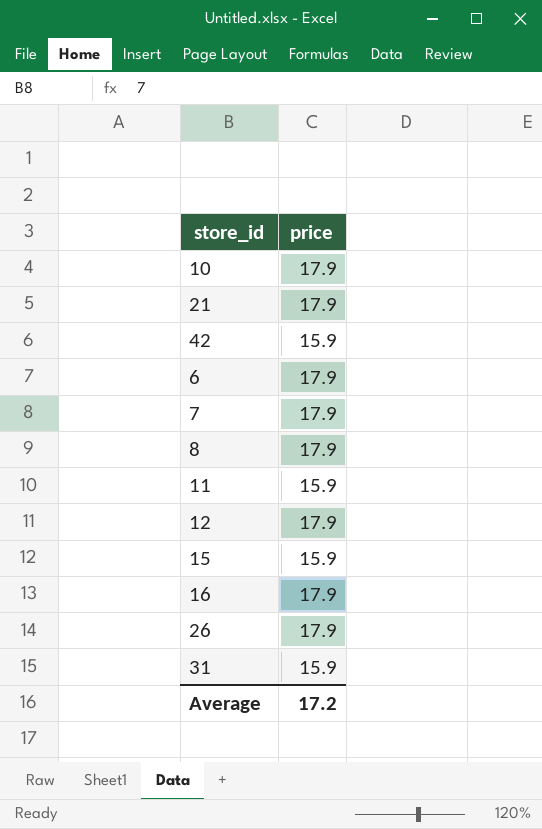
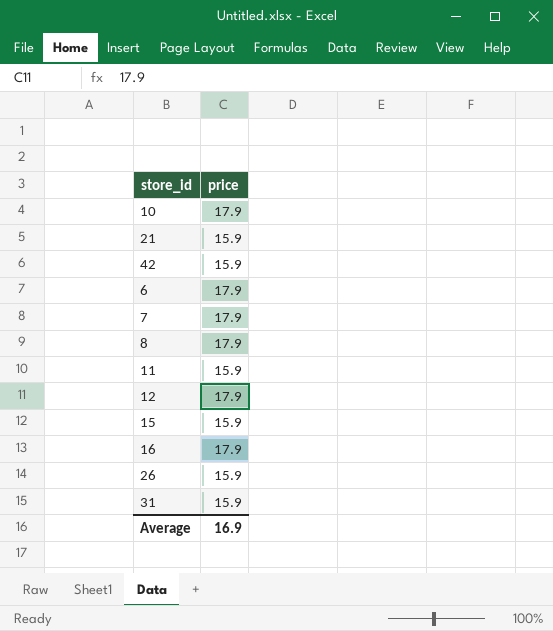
21 | price: 17.9 -> 15.9
26 | price: 17.9 -> 15.9
Average | price: 17.2 -> 16.9

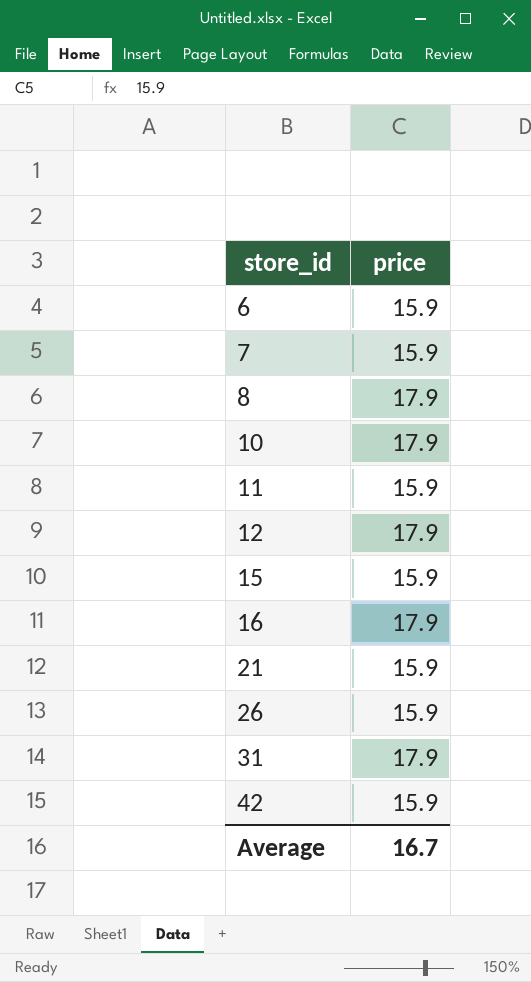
row order: none -> store_id ascending
6 | price: 17.9 -> 15.9
7 | price: 17.9 -> 15.9
31 | price: 15.9 -> 17.9
Average | price: 16.9 -> 16.7

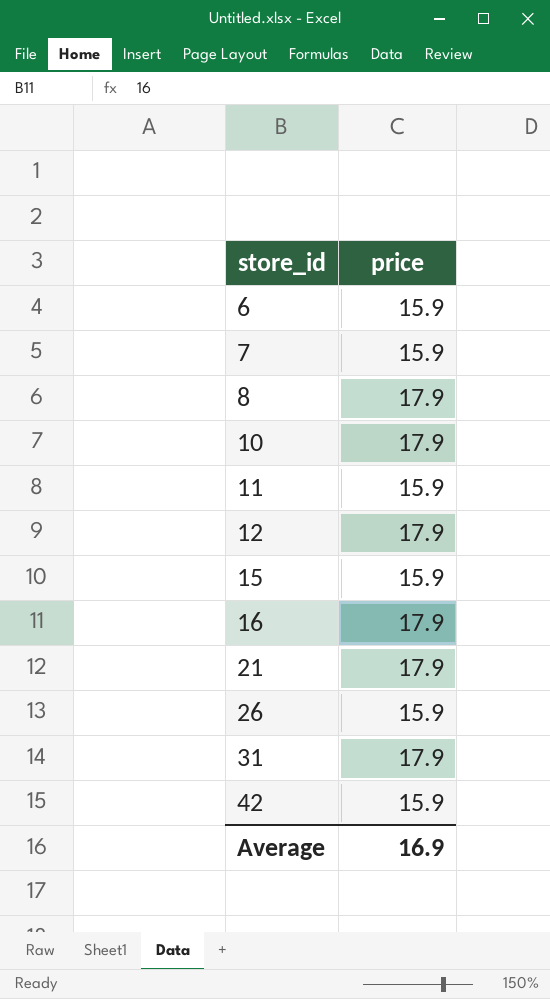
21 | price: 15.9 -> 17.9
Average | price: 16.7 -> 16.9

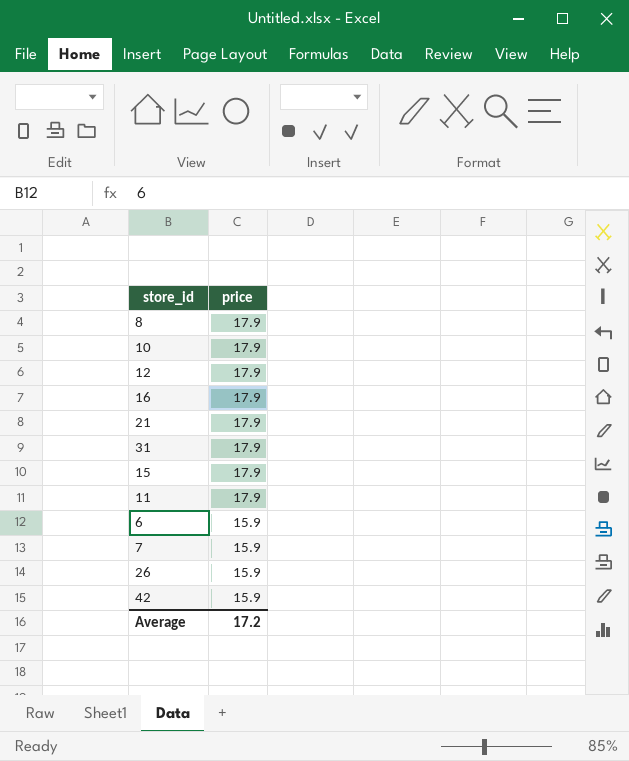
row order: store_id ascending -> price descending
15 | price: 15.9 -> 17.9
11 | price: 15.9 -> 17.9
Average | price: 16.9 -> 17.2

